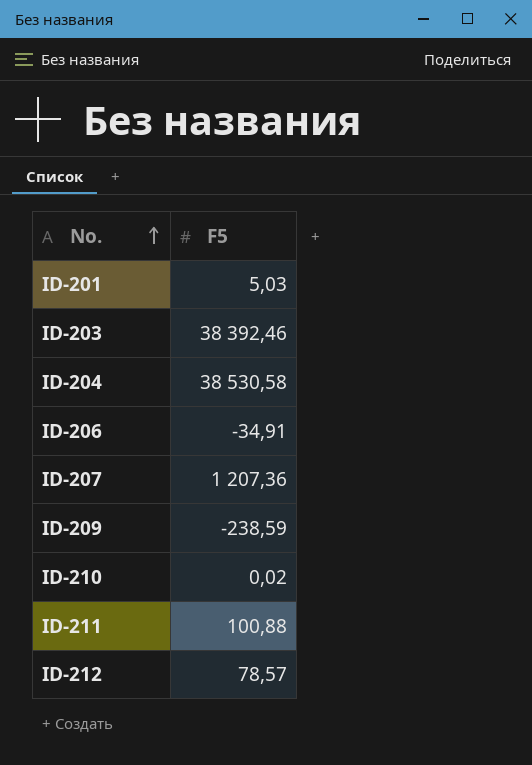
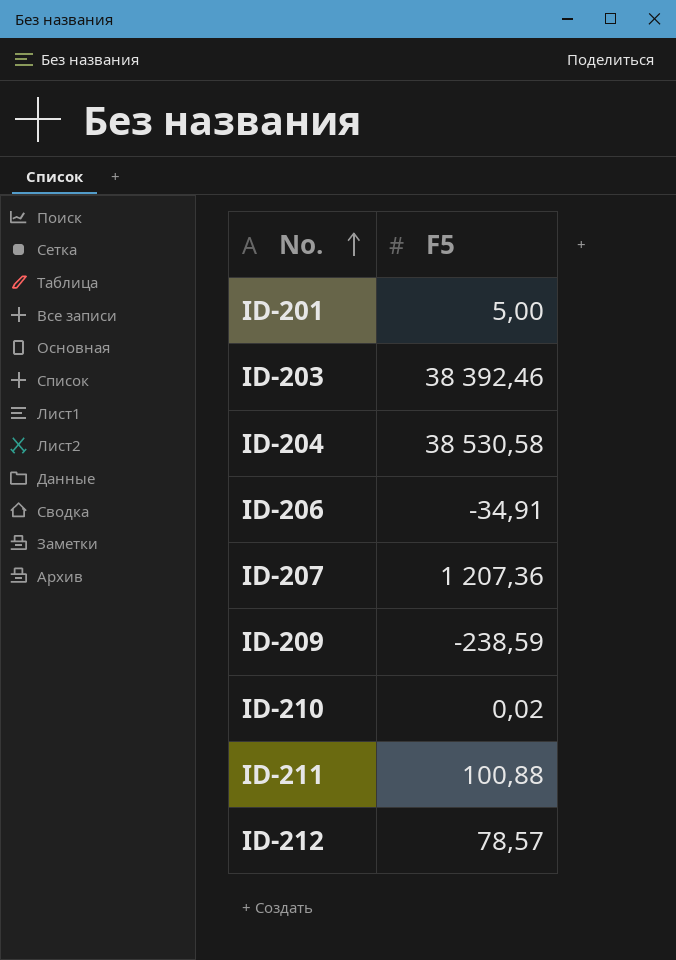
ID-201 | F5: 5,03 -> 5,00

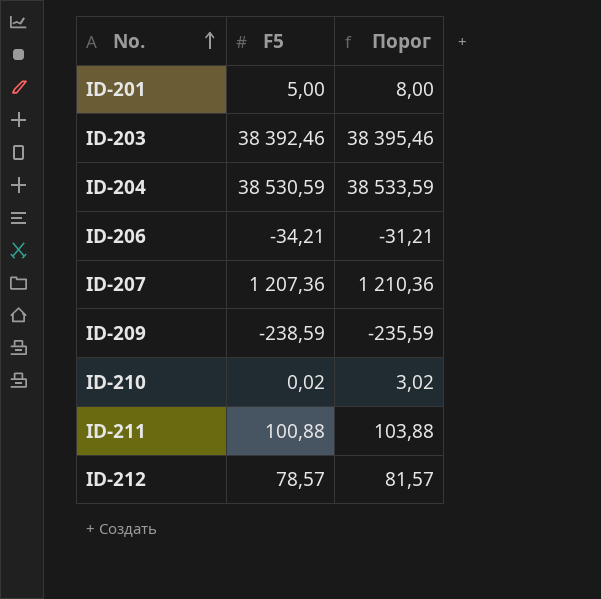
column Порог | formula: none -> [F5] + 3
ID-204 | F5: 38 530,58 -> 38 530,59
ID-206 | F5: -34,91 -> -34,21

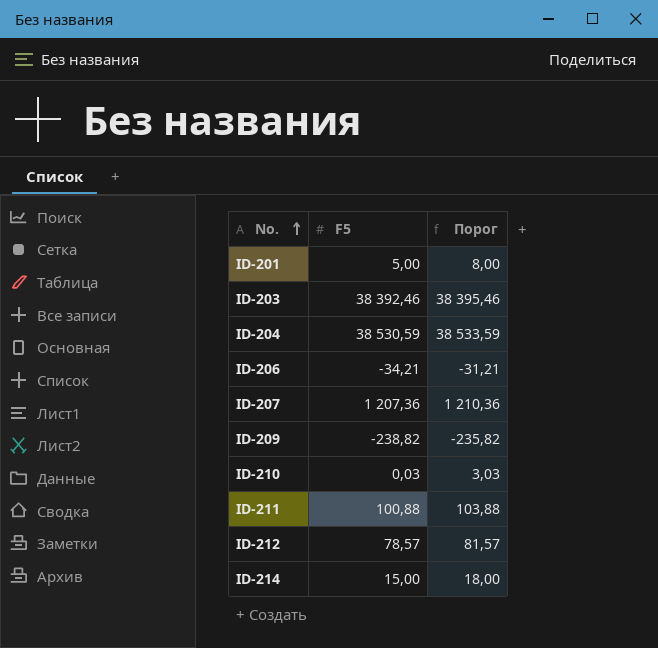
ID-209 | F5: -238,59 -> -238,82
ID-209 | Порог: -235,59 -> -235,82
ID-210 | F5: 0,02 -> 0,03
ID-210 | Порог: 3,02 -> 3,03
row ID-214: none -> 15,00 | 18,00

